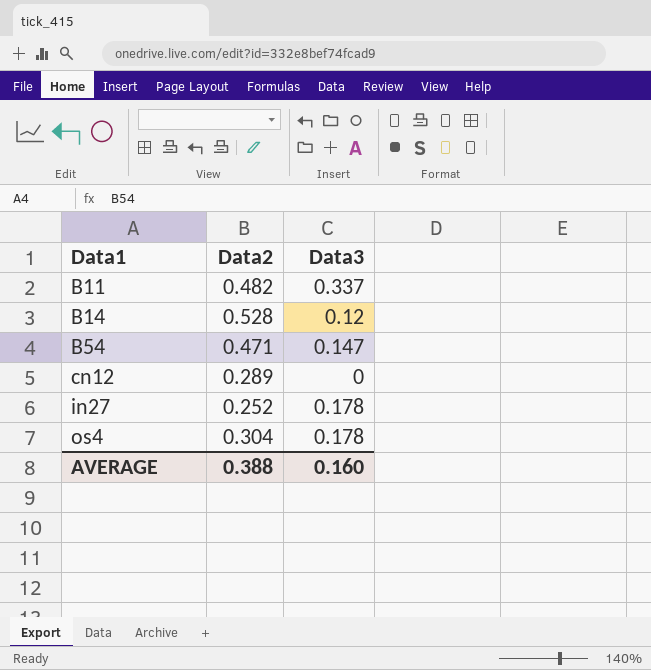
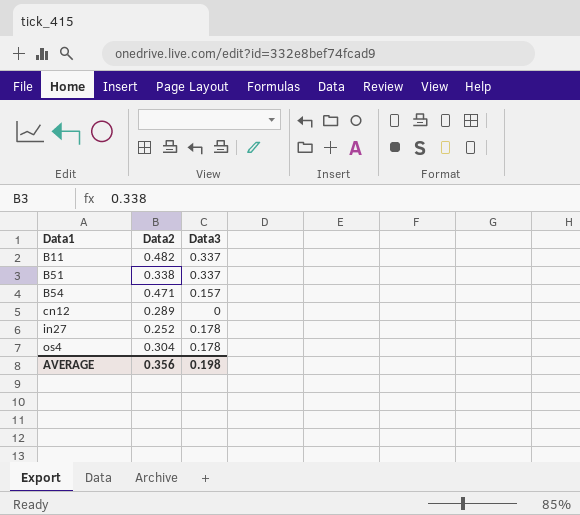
row B14: 0.528 | 0.12 -> none
row B51: none -> 0.338 | 0.337
B54 | Data3: 0.147 -> 0.157
AVERAGE | Data2: 0.388 -> 0.356
AVERAGE | Data3: 0.160 -> 0.198

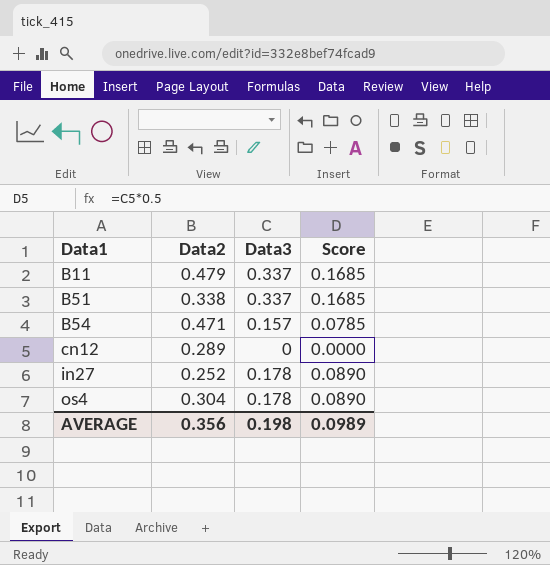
column Score | formula: none -> [Data3] * 0.5
B11 | Data2: 0.482 -> 0.479

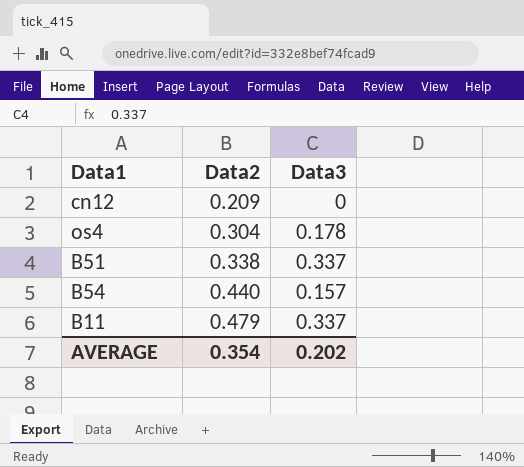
row order: Data1 ascending -> Data2 ascending
column Score | formula: [Data3] * 0.5 -> none
row in27: 0.252 | 0.178 | 0.0890 -> none
cn12 | Data2: 0.289 -> 0.209
B54 | Data2: 0.471 -> 0.440
AVERAGE | Data2: 0.356 -> 0.354
AVERAGE | Data3: 0.198 -> 0.202

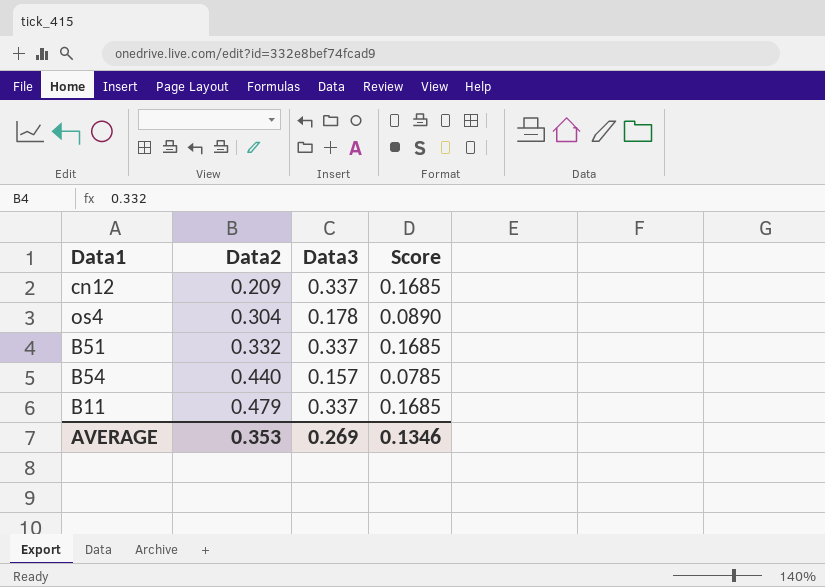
column Score | formula: none -> [Data3] * 0.5
cn12 | Data3: 0 -> 0.337
B51 | Data2: 0.338 -> 0.332
AVERAGE | Data2: 0.354 -> 0.353
AVERAGE | Data3: 0.202 -> 0.269

